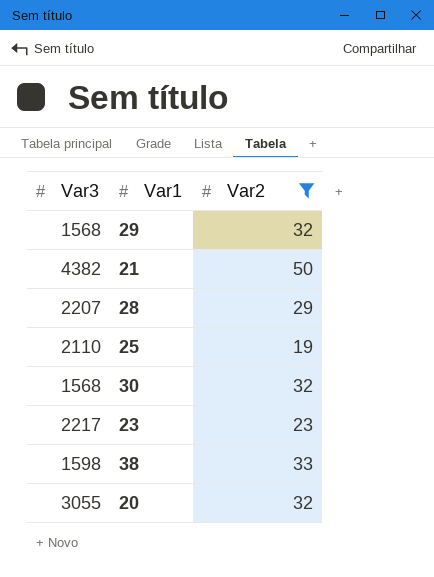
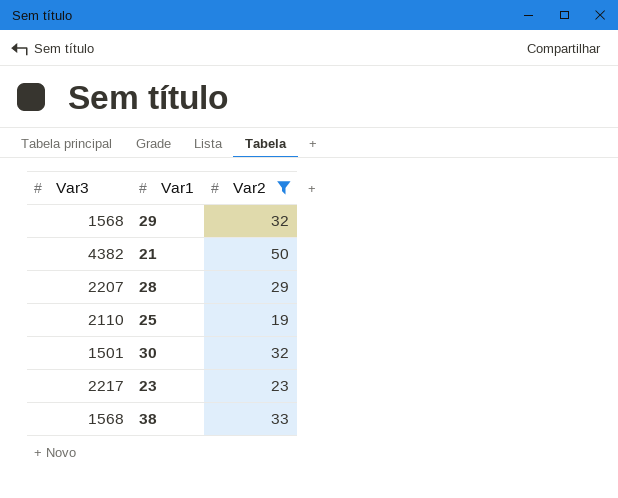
row 20: 3055 | 32 -> none
30 | Var3: 1568 -> 1501
38 | Var3: 1598 -> 1568

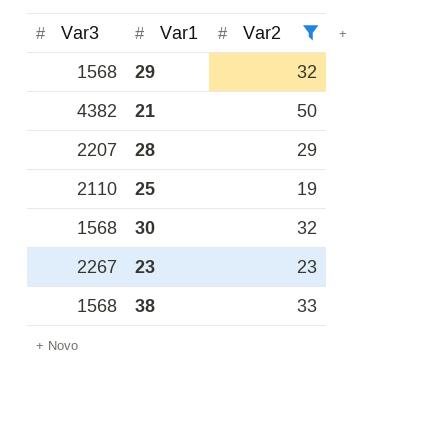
30 | Var3: 1501 -> 1568
23 | Var3: 2217 -> 2267

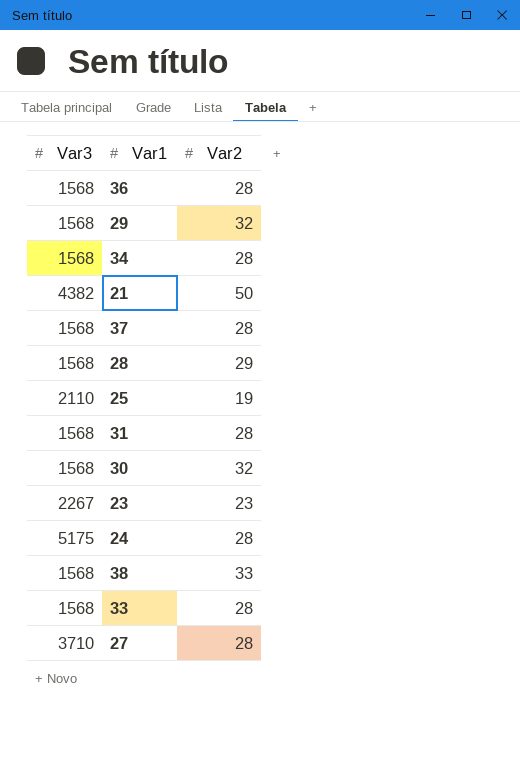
filter: Var2 != 28 -> none
28 | Var3: 2207 -> 1568

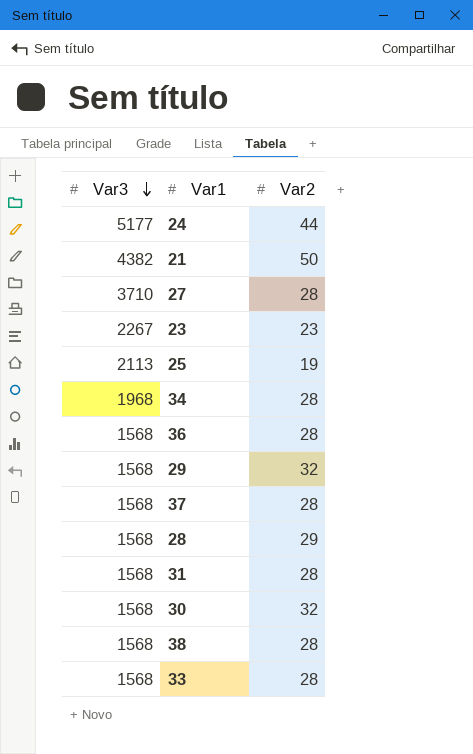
row order: none -> Var3 descending
24 | Var3: 5175 -> 5177
24 | Var2: 28 -> 44
25 | Var3: 2110 -> 2113
34 | Var3: 1568 -> 1968
38 | Var2: 33 -> 28

